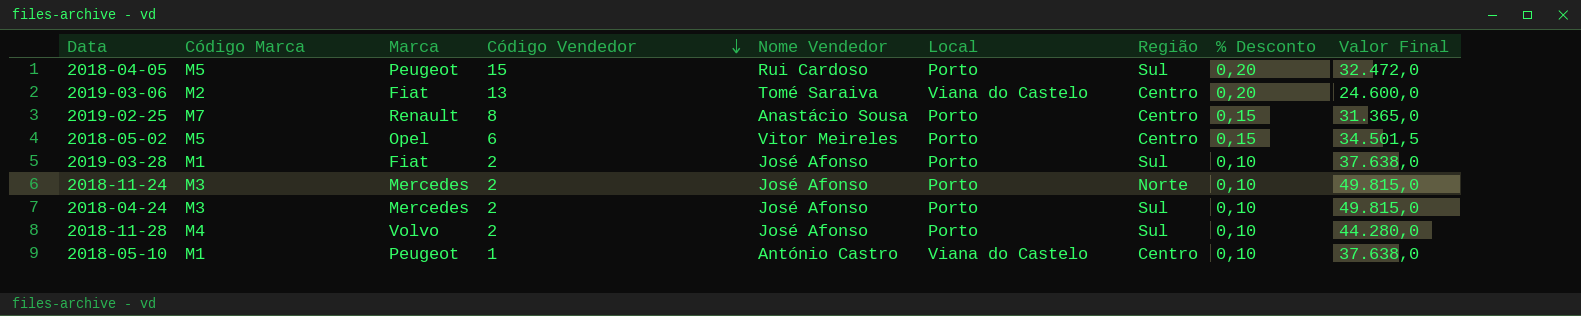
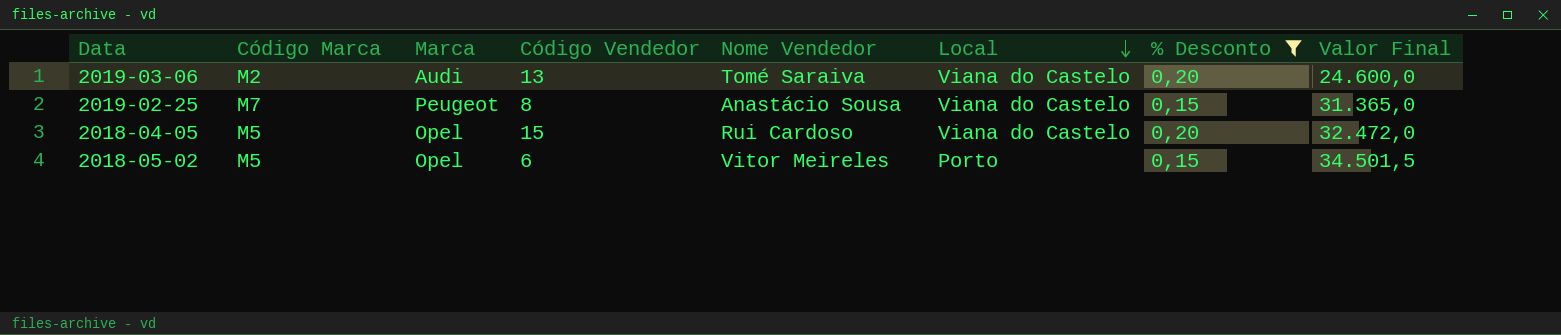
filter: none -> % Desconto != 0,10
row order: Código Vendedor descending -> Local descending
column Região | position: 7 -> none
2019-03-06 | Marca: Fiat -> Audi
2019-02-25 | Marca: Renault -> Peugeot
2019-02-25 | Local: Porto -> Viana do Castelo
2018-04-05 | Marca: Peugeot -> Opel
2018-04-05 | Local: Porto -> Viana do Castelo

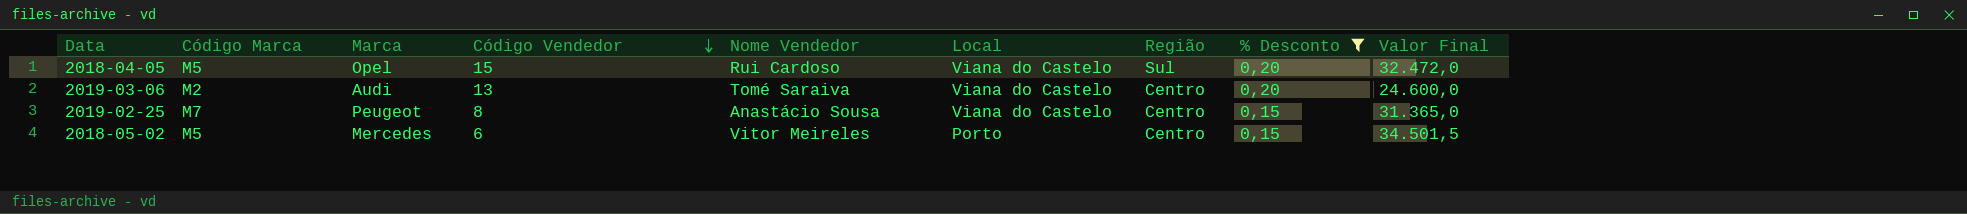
row order: Local descending -> Código Vendedor descending
column Região | position: none -> 7
2018-05-02 | Marca: Opel -> Mercedes

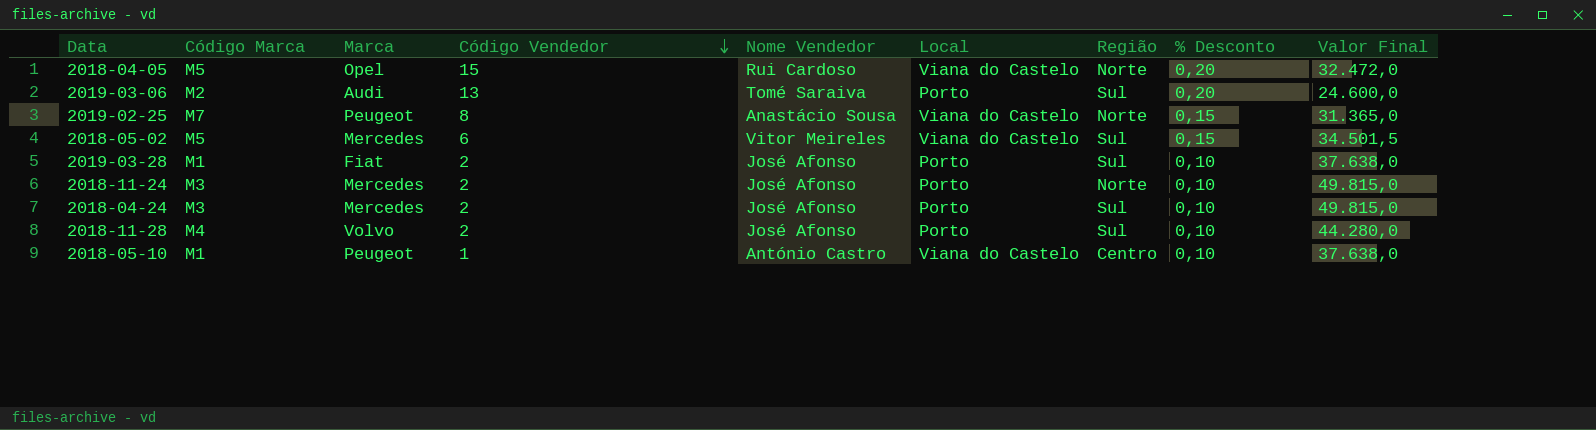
filter: % Desconto != 0,10 -> none
2018-04-05 | Região: Sul -> Norte
2019-03-06 | Local: Viana do Castelo -> Porto
2019-03-06 | Região: Centro -> Sul
2019-02-25 | Região: Centro -> Norte
2018-05-02 | Local: Porto -> Viana do Castelo
2018-05-02 | Região: Centro -> Sul

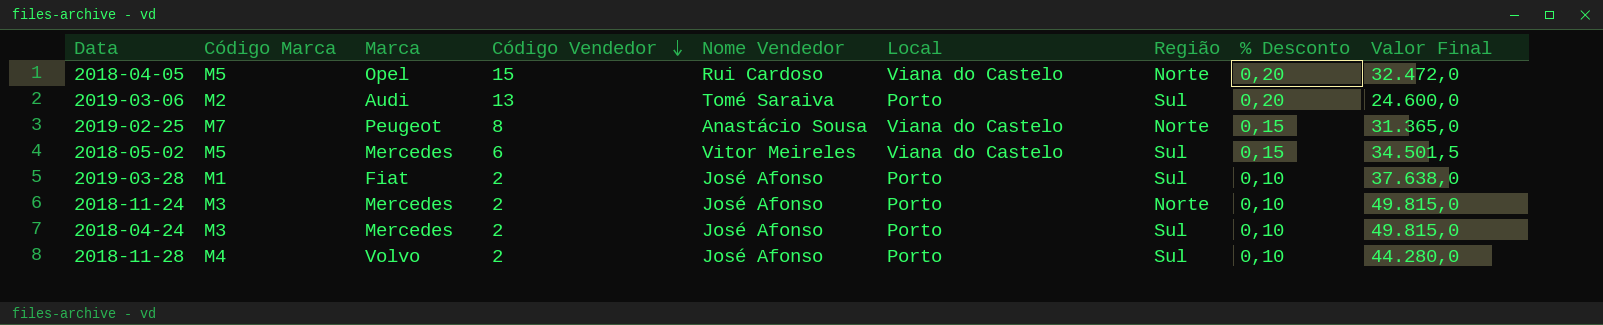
row 2018-05-10: M1 | Peugeot | 1 | António Castro | Viana do Castelo | Centro | 0,10 | 37.638,0 -> none

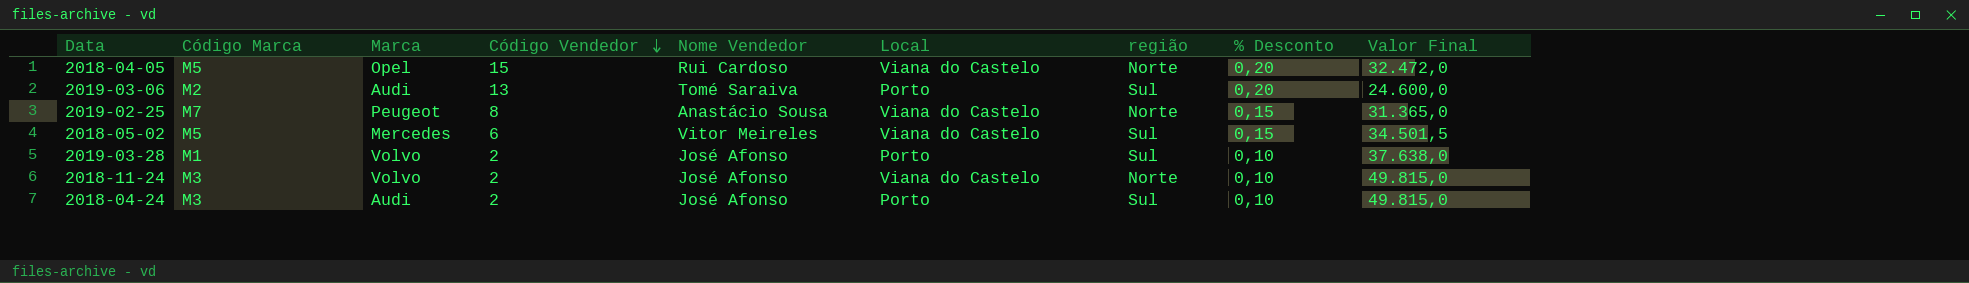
column name: Região -> região
row 2018-11-28: M4 | Volvo | 2 | José Afonso | Porto | Sul | 0,10 | 44.280,0 -> none
2019-03-28 | Marca: Fiat -> Volvo
2018-11-24 | Marca: Mercedes -> Volvo
2018-11-24 | Local: Porto -> Viana do Castelo
2018-04-24 | Marca: Mercedes -> Audi

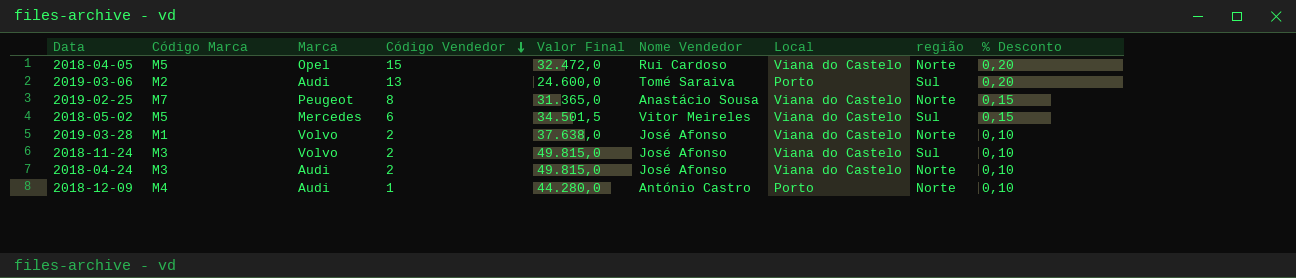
column Valor Final | position: 9 -> 5
2019-03-28 | Local: Porto -> Viana do Castelo
2019-03-28 | região: Sul -> Norte
2018-11-24 | região: Norte -> Sul
2018-04-24 | Local: Porto -> Viana do Castelo
2018-04-24 | região: Sul -> Norte
row 2018-12-09: none -> M4 | Audi | 1 | 44.280,0 | António Castro | Porto | Norte | 0,10

